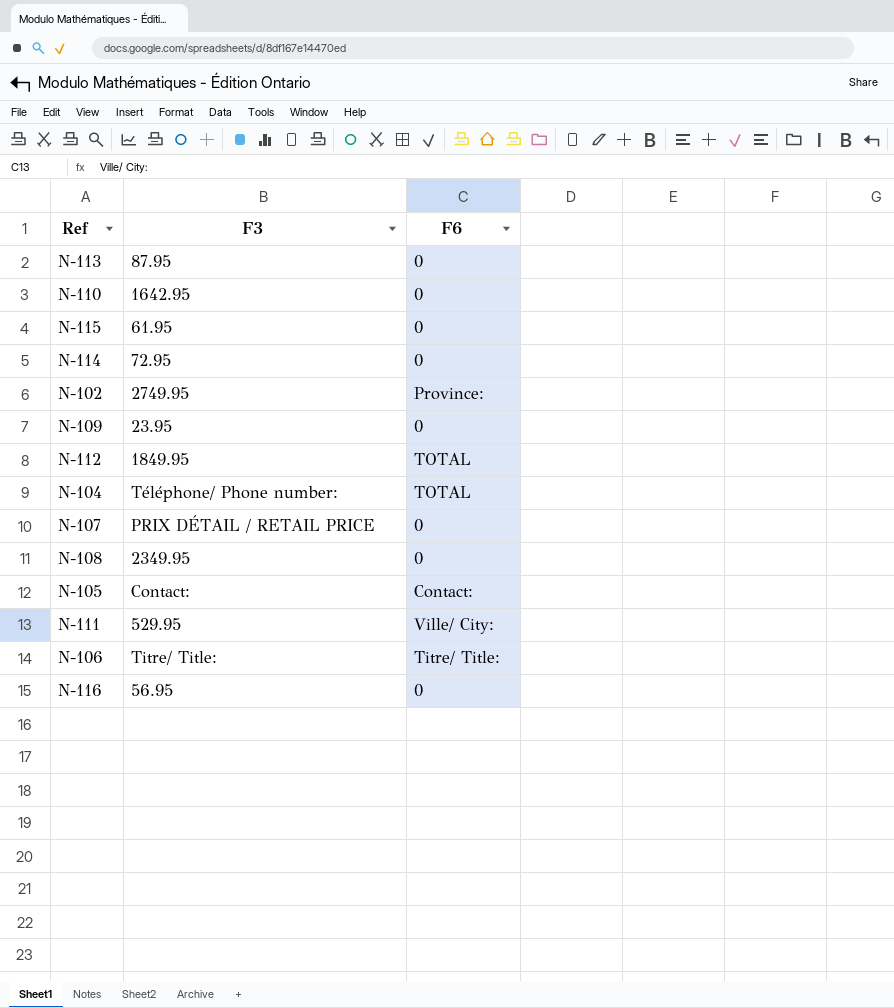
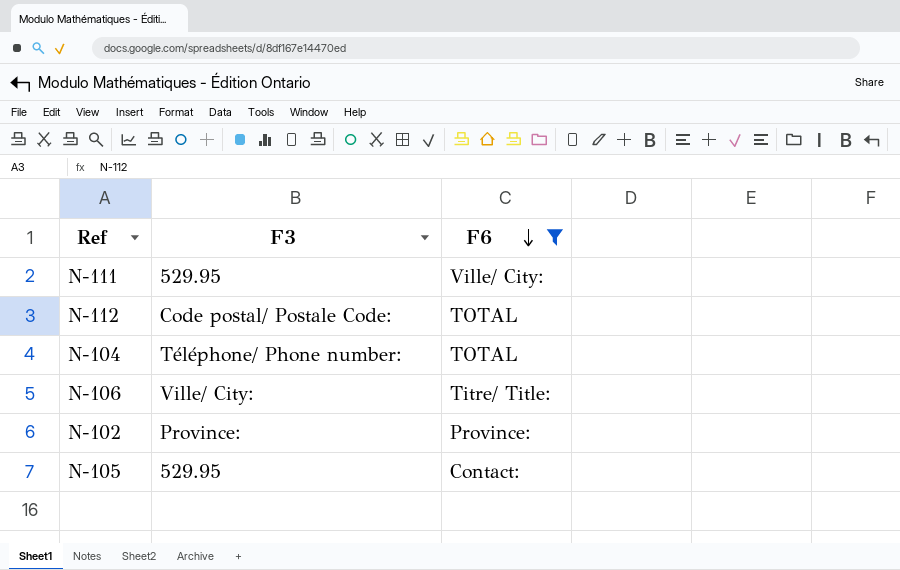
filter: none -> F6 != 0
row order: none -> F6 descending
N-112 | F3: 1849.95 -> Code postal/ Postale Code:
N-106 | F3: Titre/ Title: -> Ville/ City:
N-102 | F3: 2749.95 -> Province:
N-105 | F3: Contact: -> 529.95

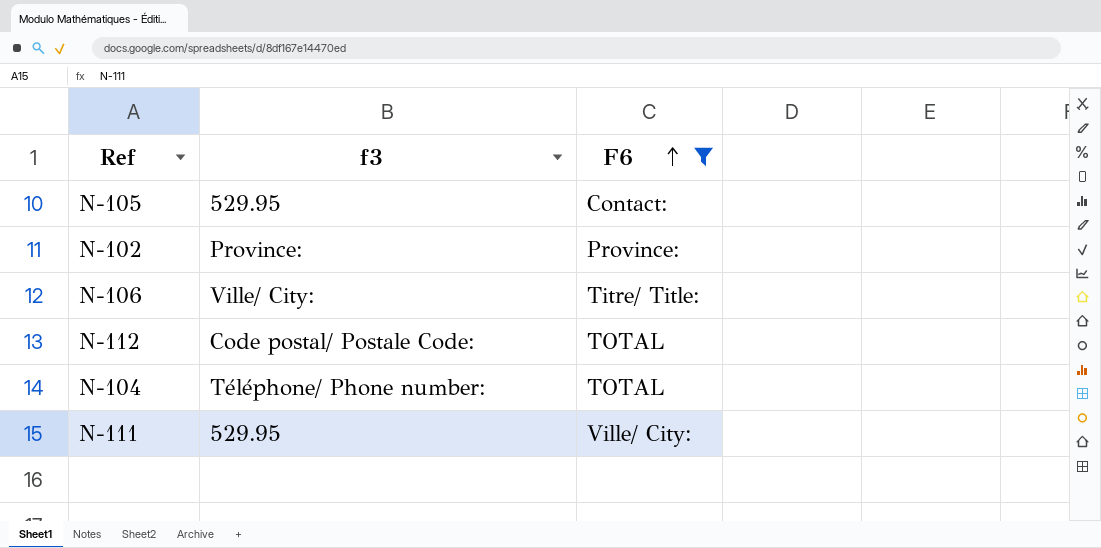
row order: F6 descending -> F6 ascending
column name: F3 -> f3

